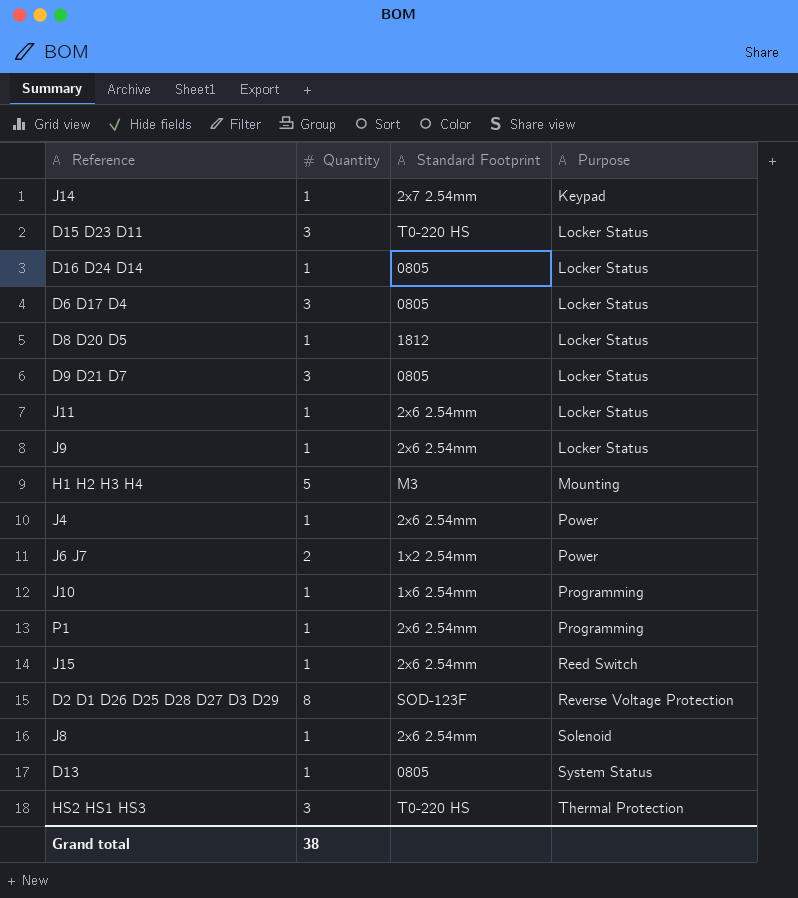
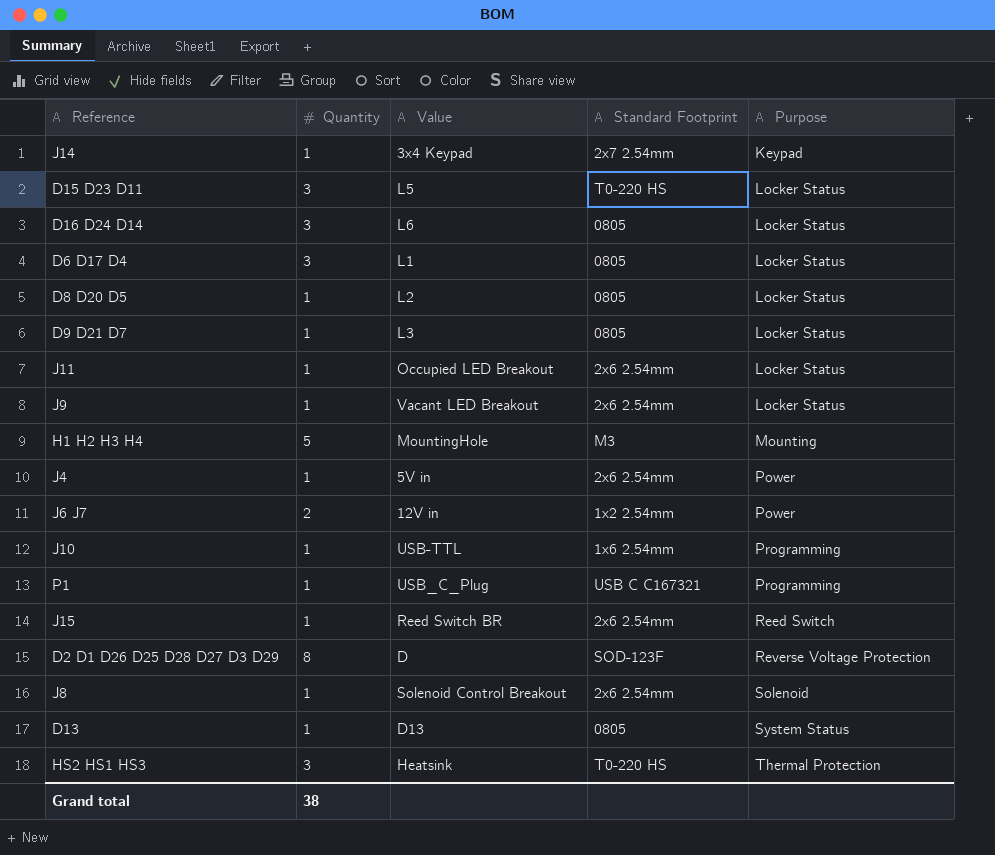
column Value | position: none -> 3
D16 D24 D14 | Quantity: 1 -> 3
D8 D20 D5 | Standard Footprint: 1812 -> 0805
D9 D21 D7 | Quantity: 3 -> 1
P1 | Standard Footprint: 2x6 2.54mm -> USB C C167321

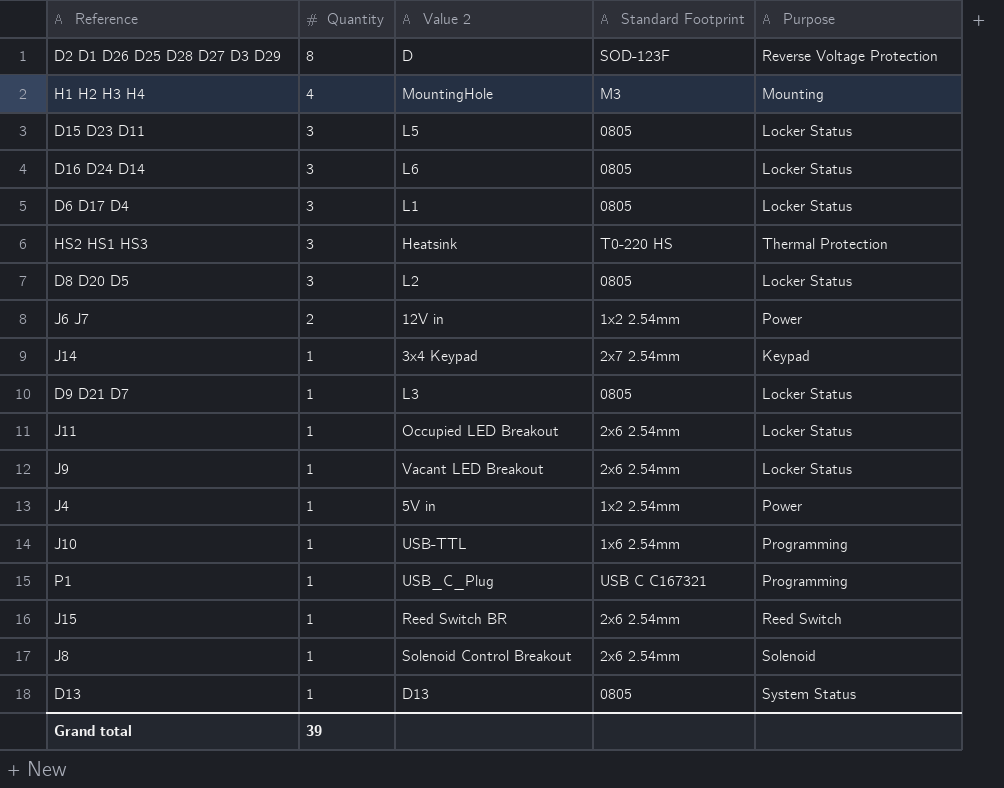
row order: Purpose ascending -> Quantity descending
column name: Value -> Value 2
H1 H2 H3 H4 | Quantity: 5 -> 4
D15 D23 D11 | Standard Footprint: T0-220 HS -> 0805
D8 D20 D5 | Quantity: 1 -> 3
J4 | Standard Footprint: 2x6 2.54mm -> 1x2 2.54mm
Grand total | Quantity: 38 -> 39

